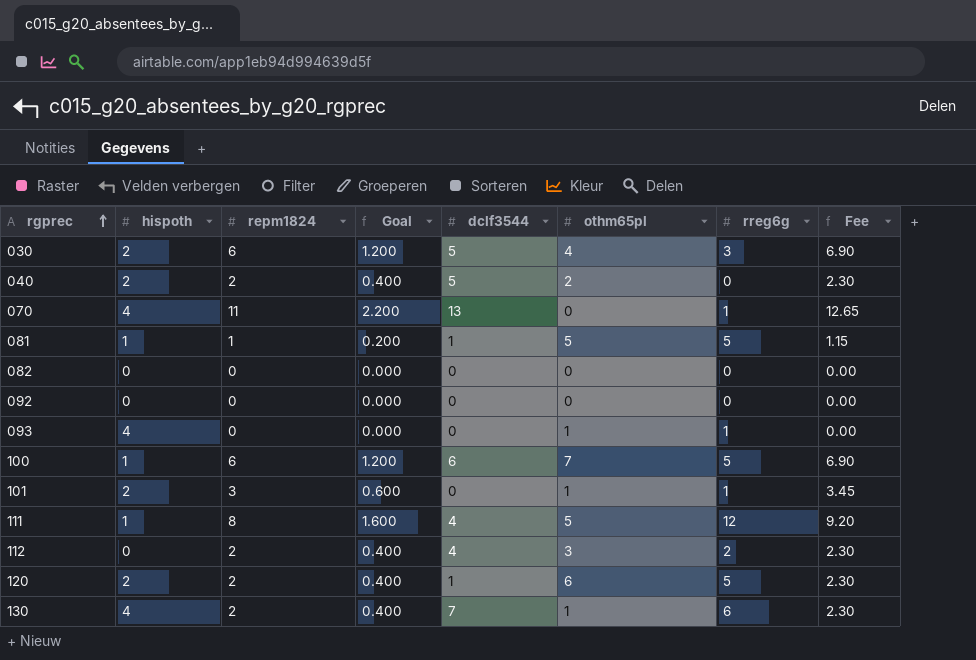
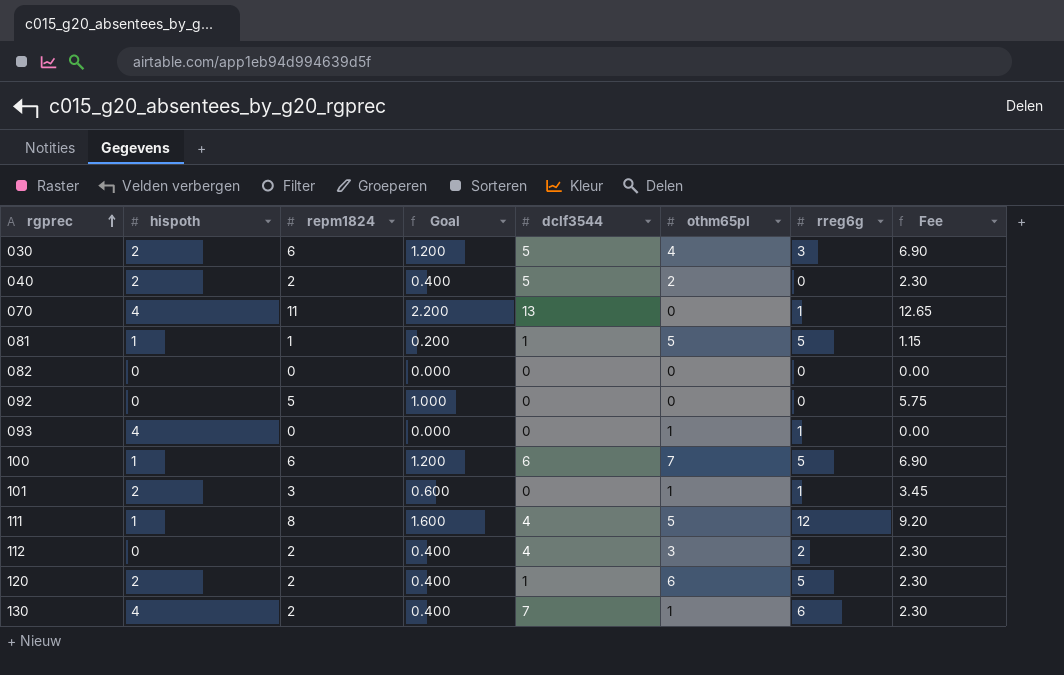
092 | repm1824: 0 -> 5
092 | Goal: 0.000 -> 1.000
092 | Fee: 0.00 -> 5.75

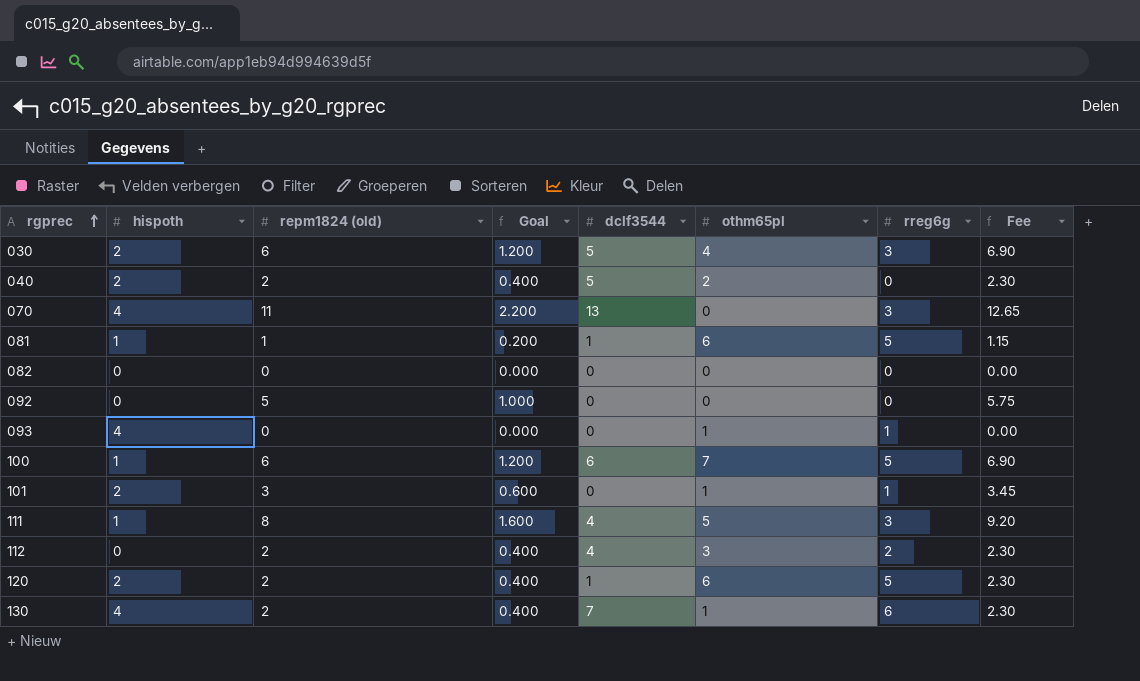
column name: repm1824 -> repm1824 (old)
070 | rreg6g: 1 -> 3
081 | othm65pl: 5 -> 6
111 | rreg6g: 12 -> 3

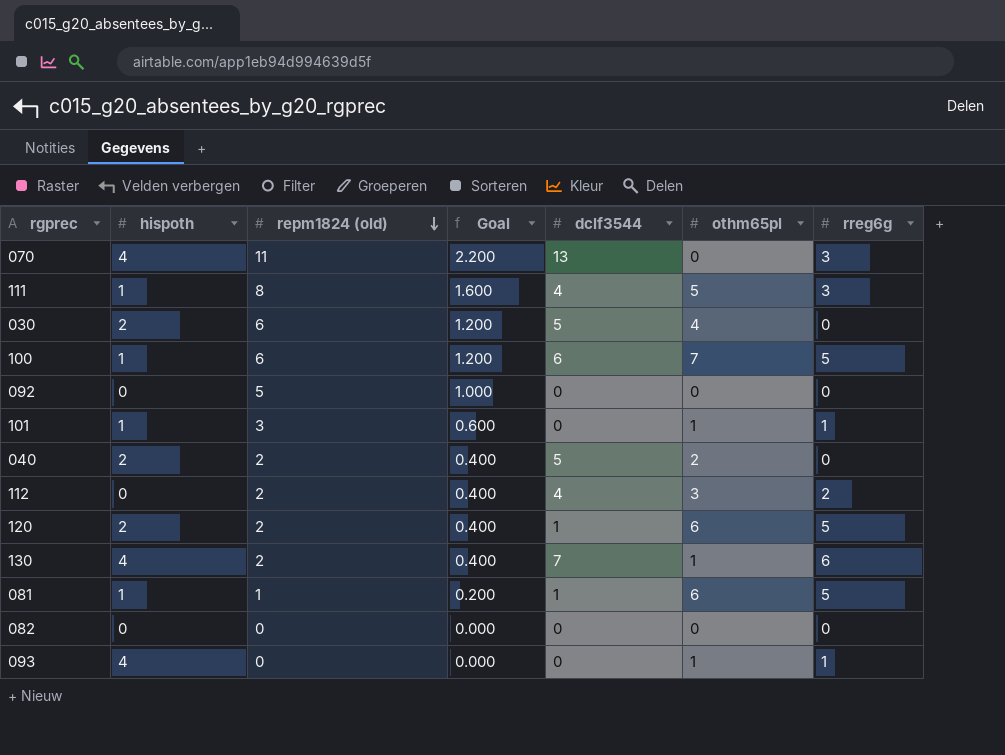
row order: rgprec ascending -> repm1824 (old) descending
column Fee | formula: [repm1824 (old)] * 1.15 -> none
030 | rreg6g: 3 -> 0
101 | hispoth: 2 -> 1

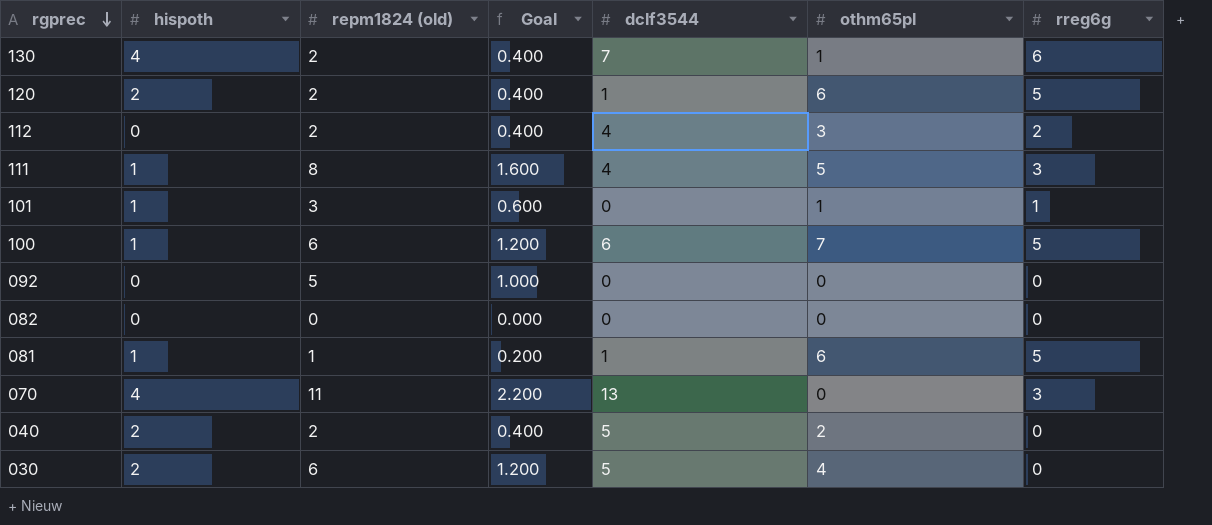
row order: repm1824 (old) descending -> rgprec descending
row 093: 4 | 0 | 0.000 | 0 | 1 | 1 -> none

